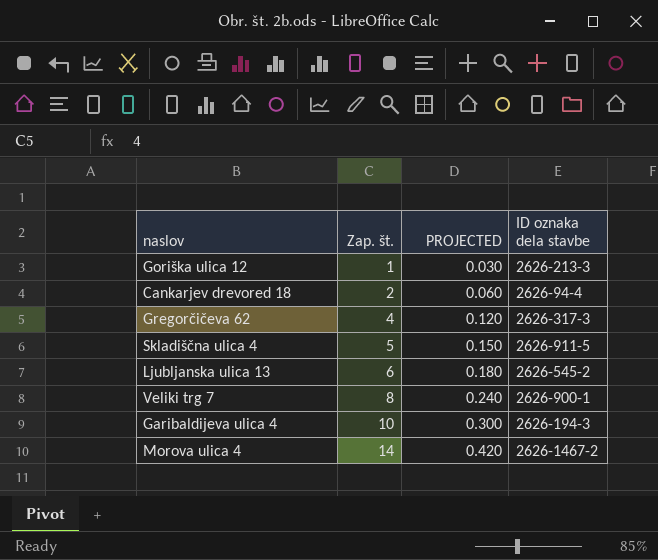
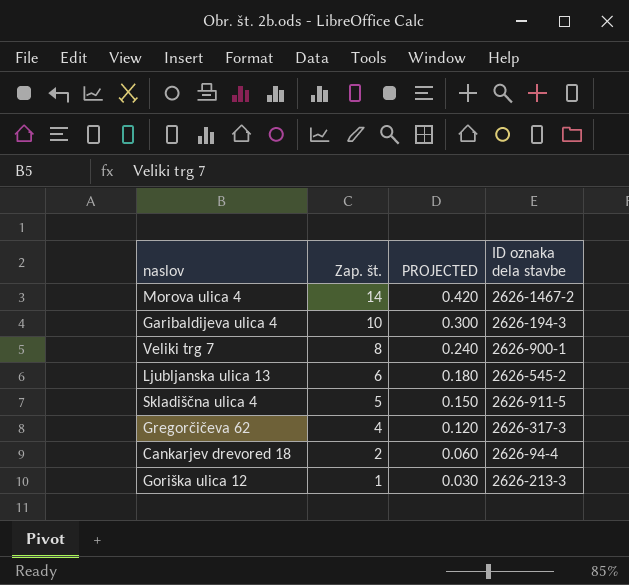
row order: Zap. št. ascending -> Zap. št. descending

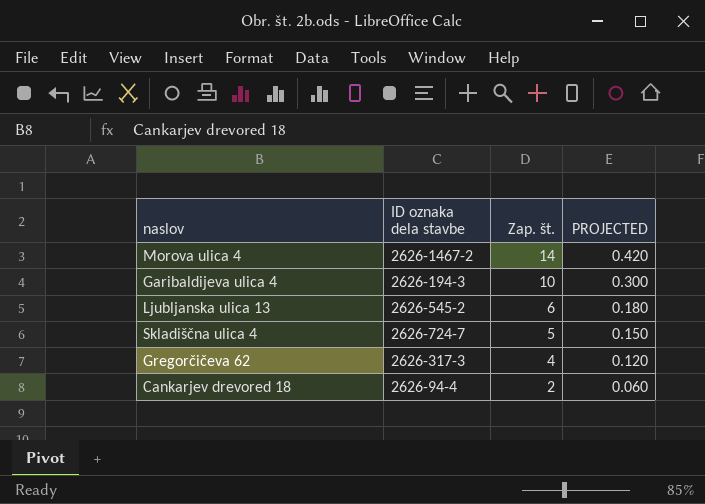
column ID oznaka dela stavbe | position: 4 -> 2
row Veliki trg 7: 8 | 0.240 | 2626-900-1 -> none
row Goriška ulica 12: 1 | 0.030 | 2626-213-3 -> none
Skladiščna ulica 4 | ID oznaka dela stavbe: 2626-911-5 -> 2626-724-7

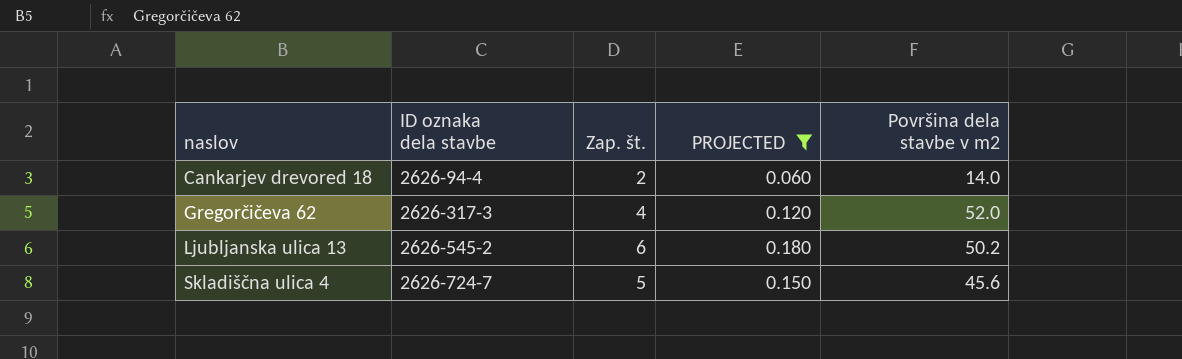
filter: none -> PROJECTED <= 0.180
row order: Zap. št. descending -> naslov ascending
column Površina dela stavbe v m2 | position: none -> 5

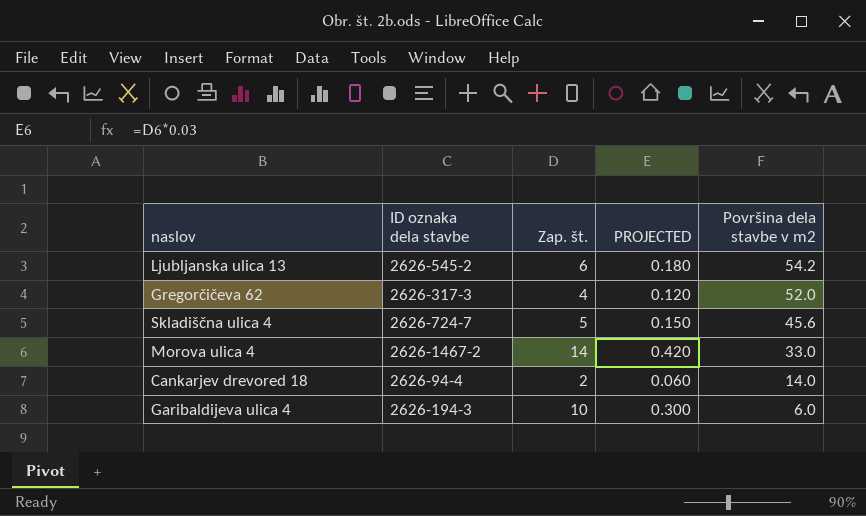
filter: PROJECTED <= 0.180 -> none
row order: naslov ascending -> Površina dela stavbe v m2 descending
Ljubljanska ulica 13 | Površina dela stavbe v m2: 50.2 -> 54.2

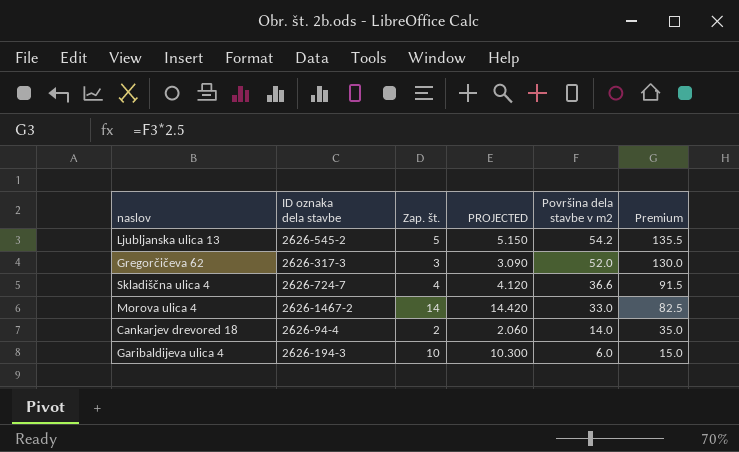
column PROJECTED | formula: [Zap. št.] * 0.03 -> [Zap. št.] * 1.03
column Premium | formula: none -> [Površina dela stavbe v m2] * 2.5
Ljubljanska ulica 13 | Zap. št.: 6 -> 5
Gregorčičeva 62 | Zap. št.: 4 -> 3
Skladiščna ulica 4 | Zap. št.: 5 -> 4
Skladiščna ulica 4 | Površina dela stavbe v m2: 45.6 -> 36.6

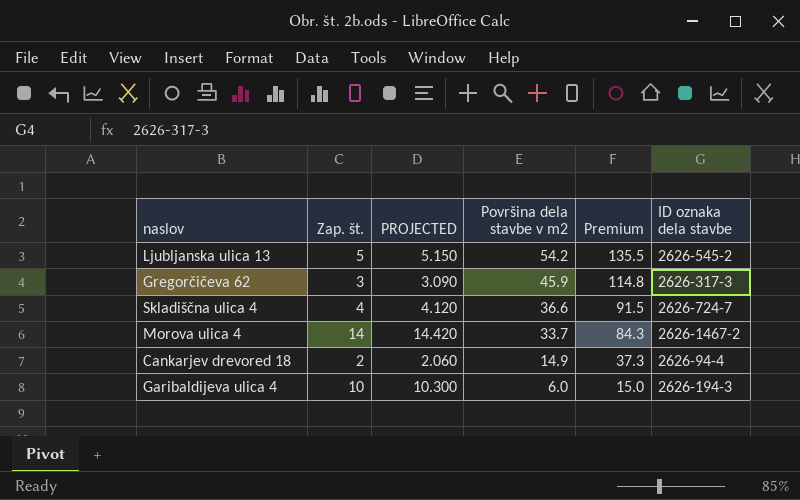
column ID oznaka dela stavbe | position: 2 -> 6
Gregorčičeva 62 | Površina dela stavbe v m2: 52.0 -> 45.9
Gregorčičeva 62 | Premium: 130.0 -> 114.8
Morova ulica 4 | Površina dela stavbe v m2: 33.0 -> 33.7
Morova ulica 4 | Premium: 82.5 -> 84.3
Cankarjev drevored 18 | Površina dela stavbe v m2: 14.0 -> 14.9
Cankarjev drevored 18 | Premium: 35.0 -> 37.3

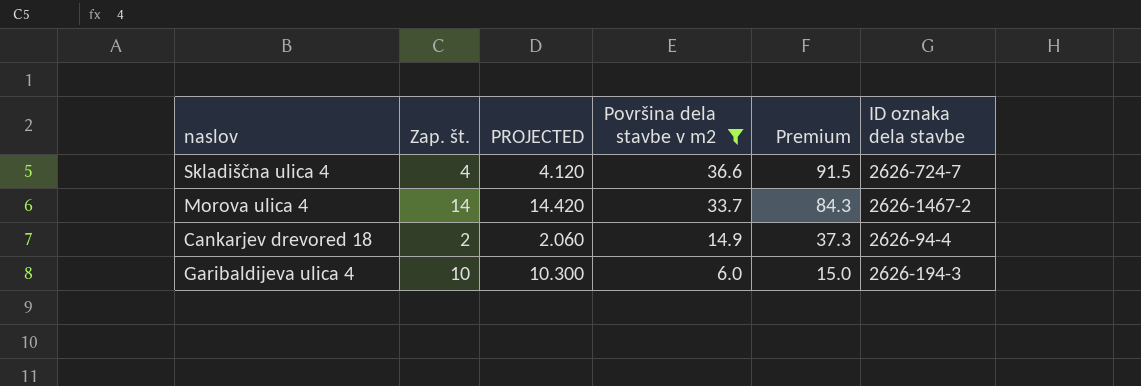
filter: none -> Površina dela stavbe v m2 <= 36.6

